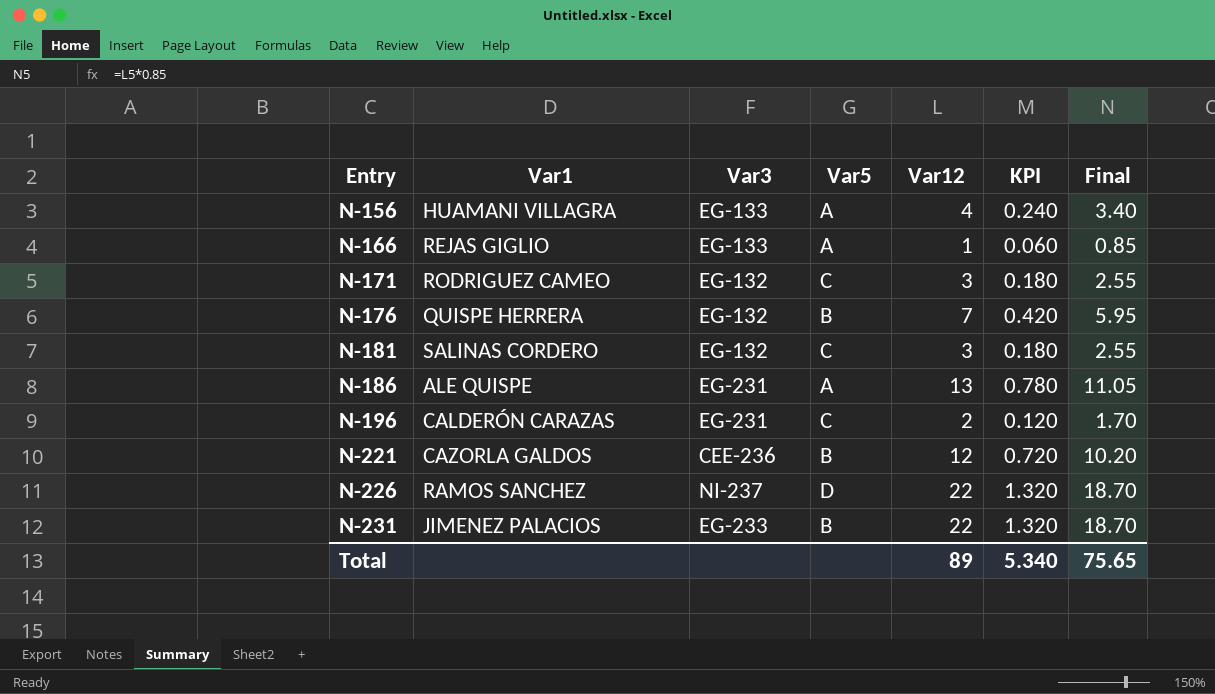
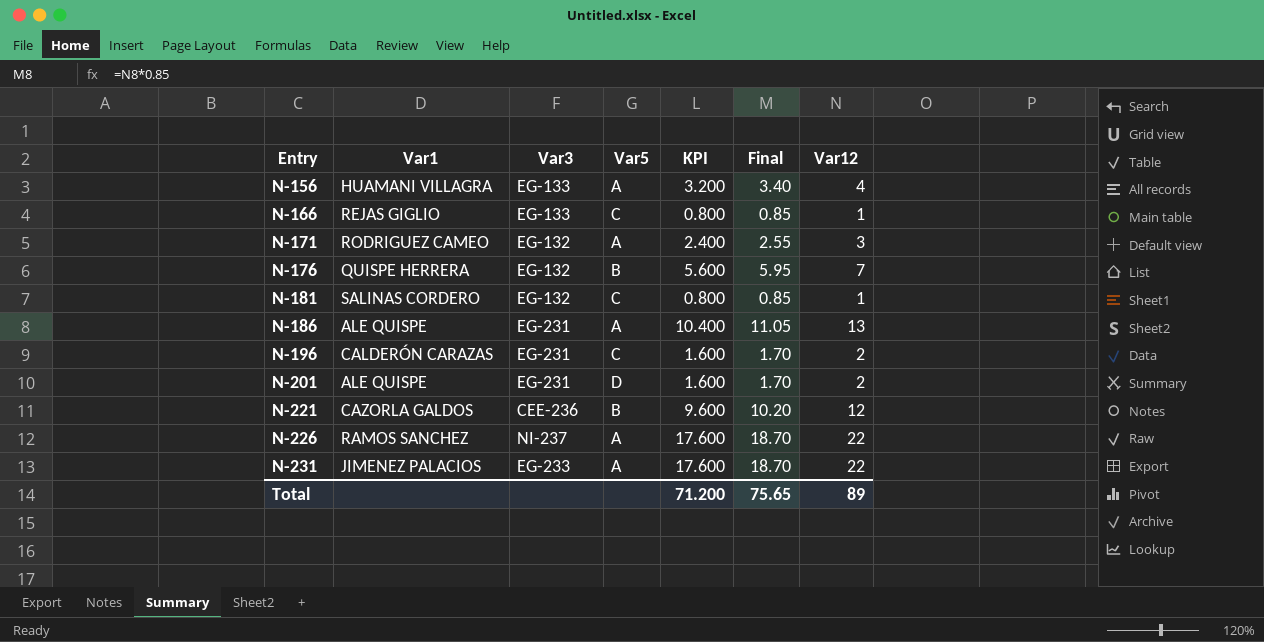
column KPI | formula: [Var12] * 0.06 -> [Var12] * 0.8
column Var12 | position: 5 -> 7
N-166 | Var5: A -> C
N-171 | Var5: C -> A
N-181 | Final: 2.55 -> 0.85
N-181 | Var12: 3 -> 1
row N-201: none -> ALE QUISPE | EG-231 | D | 1.600 | 1.70 | 2
N-226 | Var5: D -> A
N-231 | Var5: B -> A
Total | KPI: 5.340 -> 71.200

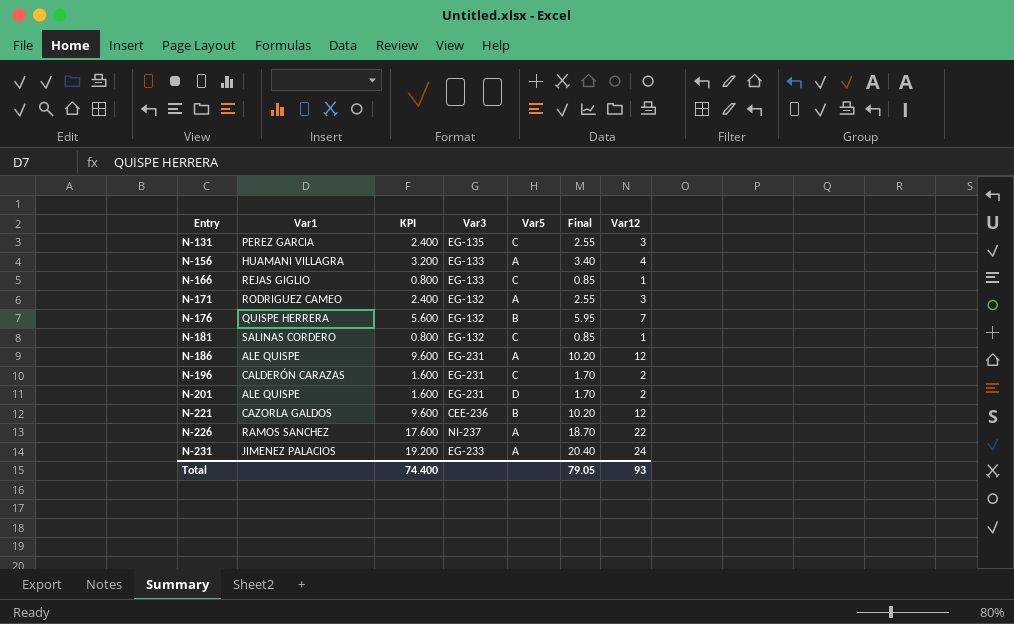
column KPI | position: 5 -> 3
row N-131: none -> PEREZ GARCIA | 2.400 | EG-135 | C | 2.55 | 3
N-186 | KPI: 10.400 -> 9.600
N-186 | Final: 11.05 -> 10.20
N-186 | Var12: 13 -> 12
N-231 | KPI: 17.600 -> 19.200
N-231 | Final: 18.70 -> 20.40
N-231 | Var12: 22 -> 24
Total | KPI: 71.200 -> 74.400
Total | Final: 75.65 -> 79.05
Total | Var12: 89 -> 93

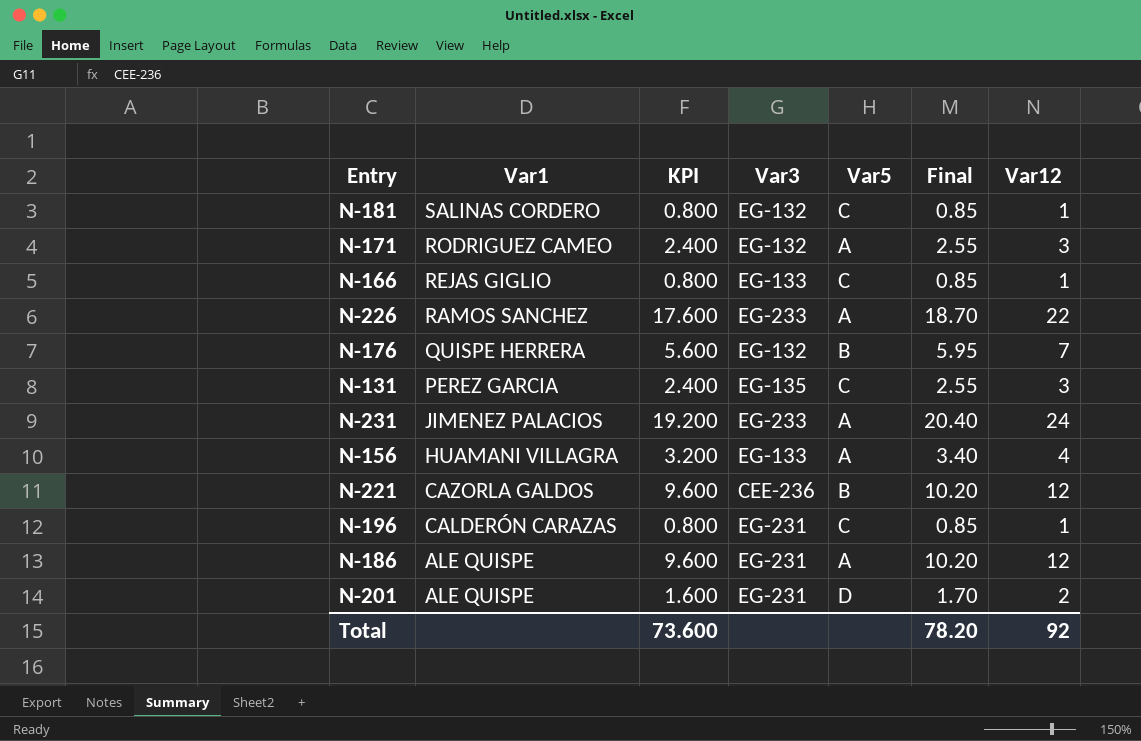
row order: Entry ascending -> Var1 descending
N-226 | Var3: NI-237 -> EG-233
N-196 | KPI: 1.600 -> 0.800
N-196 | Final: 1.70 -> 0.85
N-196 | Var12: 2 -> 1
Total | KPI: 74.400 -> 73.600
Total | Final: 79.05 -> 78.20
Total | Var12: 93 -> 92

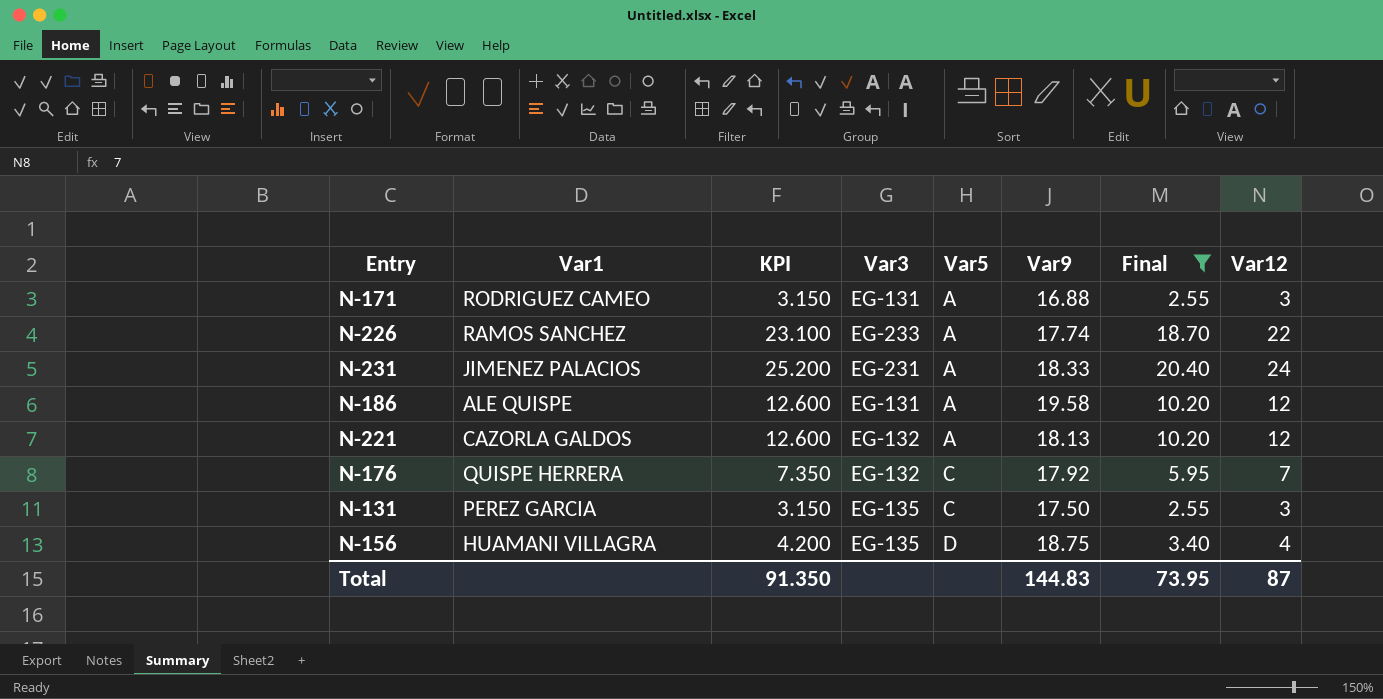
filter: none -> Final >= 2.55
row order: Var1 descending -> Var5 ascending
column KPI | formula: [Var12] * 0.8 -> [Var12] * 1.05
column Var9 | position: none -> 6
N-171 | Var3: EG-132 -> EG-131
N-231 | Var3: EG-233 -> EG-231
N-186 | Var3: EG-231 -> EG-131
N-221 | Var3: CEE-236 -> EG-132
N-221 | Var5: B -> A
N-176 | Var5: B -> C
N-156 | Var3: EG-133 -> EG-135
N-156 | Var5: A -> D
Total | KPI: 73.600 -> 91.350
Total | Final: 78.20 -> 73.95
Total | Var12: 92 -> 87

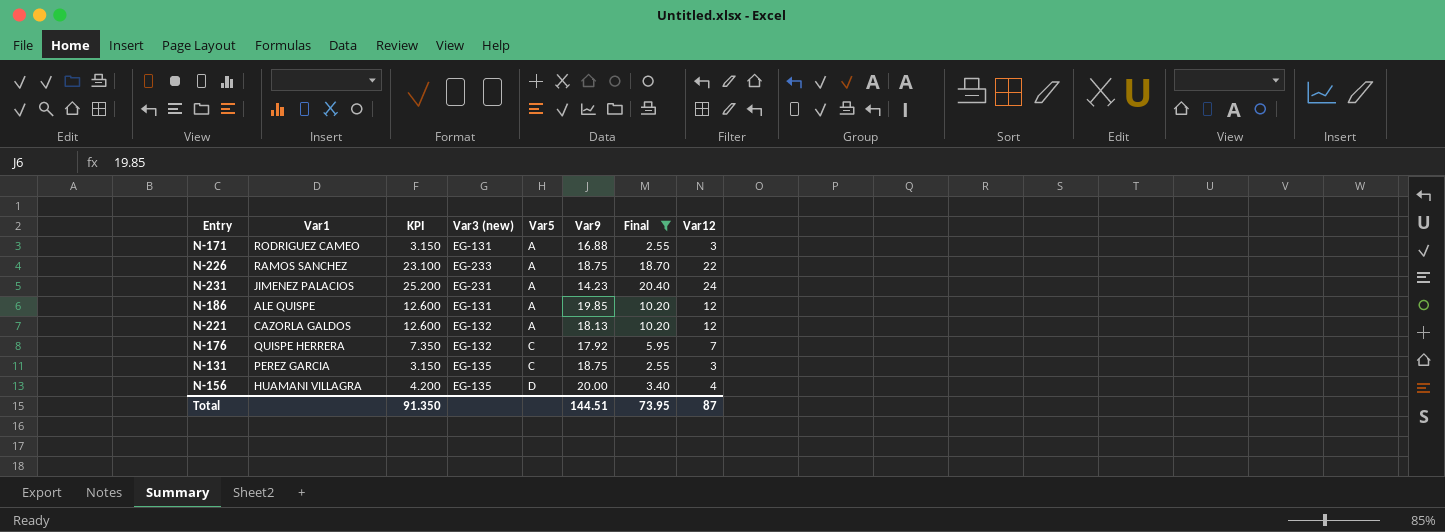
column name: Var3 -> Var3 (new)
N-226 | Var9: 17.74 -> 18.75
N-231 | Var9: 18.33 -> 14.23
N-186 | Var9: 19.58 -> 19.85
N-131 | Var9: 17.50 -> 18.75
N-156 | Var9: 18.75 -> 20.00
Total | Var9: 144.83 -> 144.51

